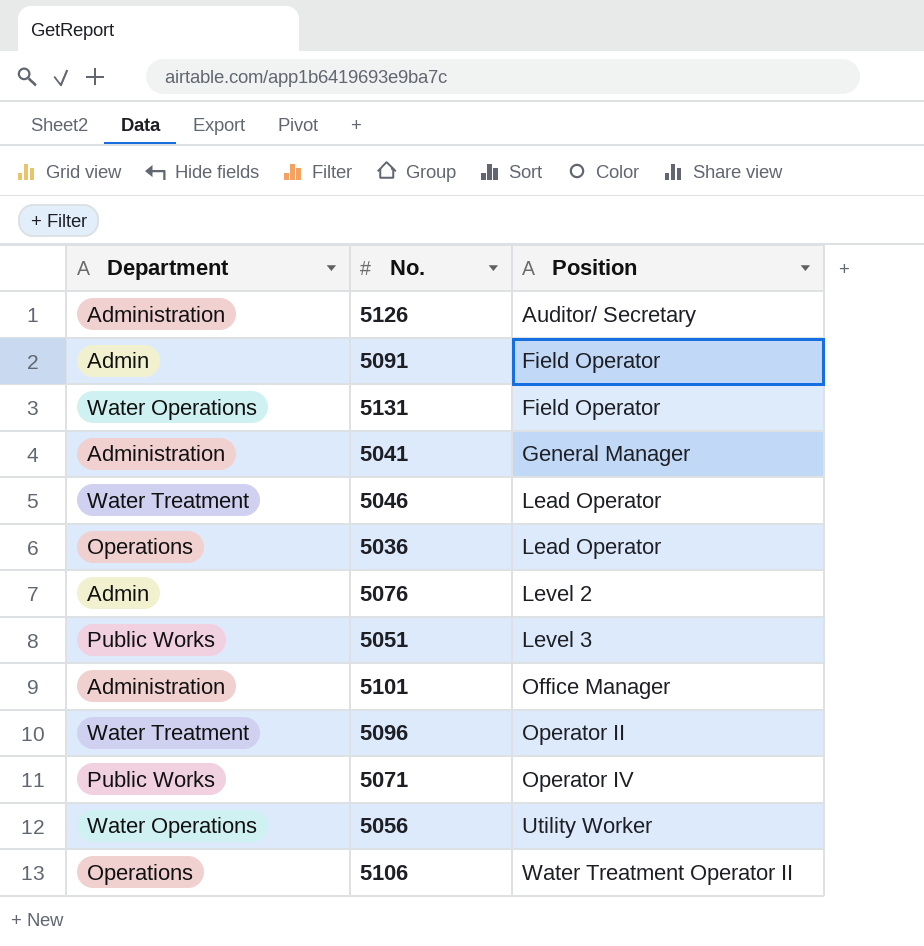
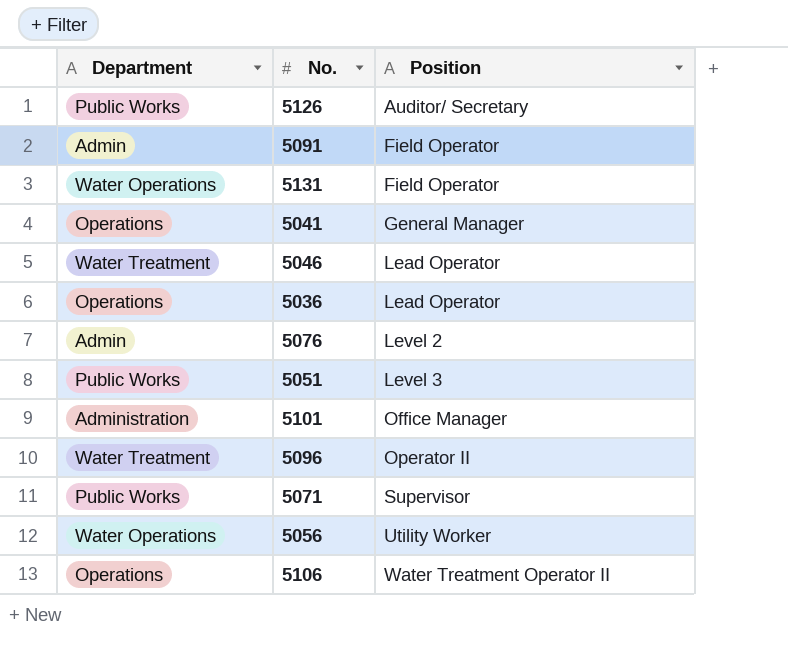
5126 | Department: Administration -> Public Works
5041 | Department: Administration -> Operations
5071 | Position: Operator IV -> Supervisor

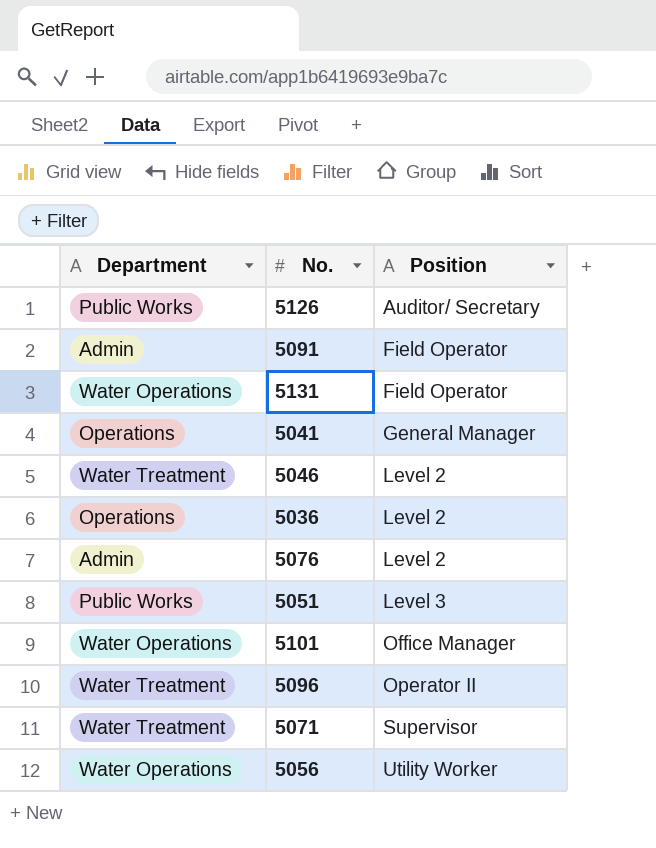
row 5106: Operations | Water Treatment Operator II -> none
5046 | Position: Lead Operator -> Level 2
5036 | Position: Lead Operator -> Level 2
5101 | Department: Administration -> Water Operations
5071 | Department: Public Works -> Water Treatment

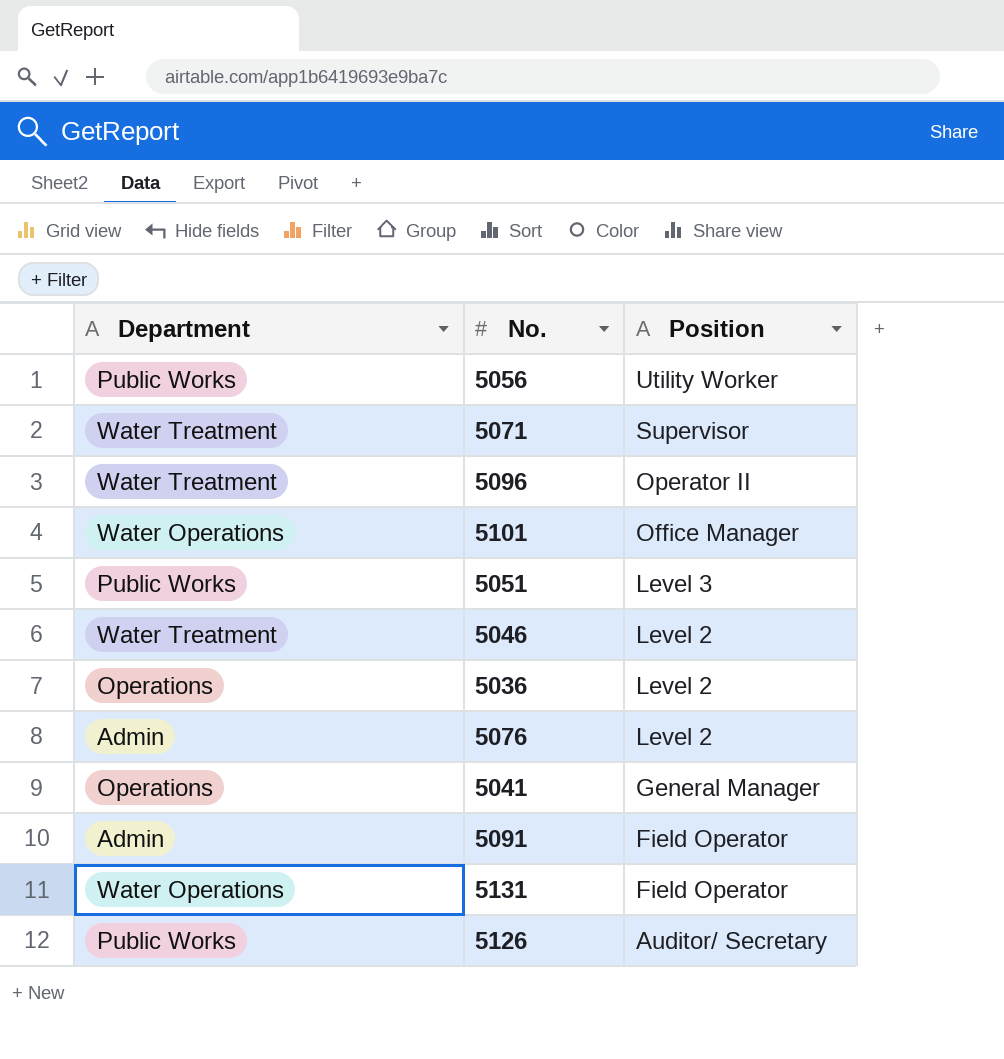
row order: Position ascending -> Position descending
5056 | Department: Water Operations -> Public Works

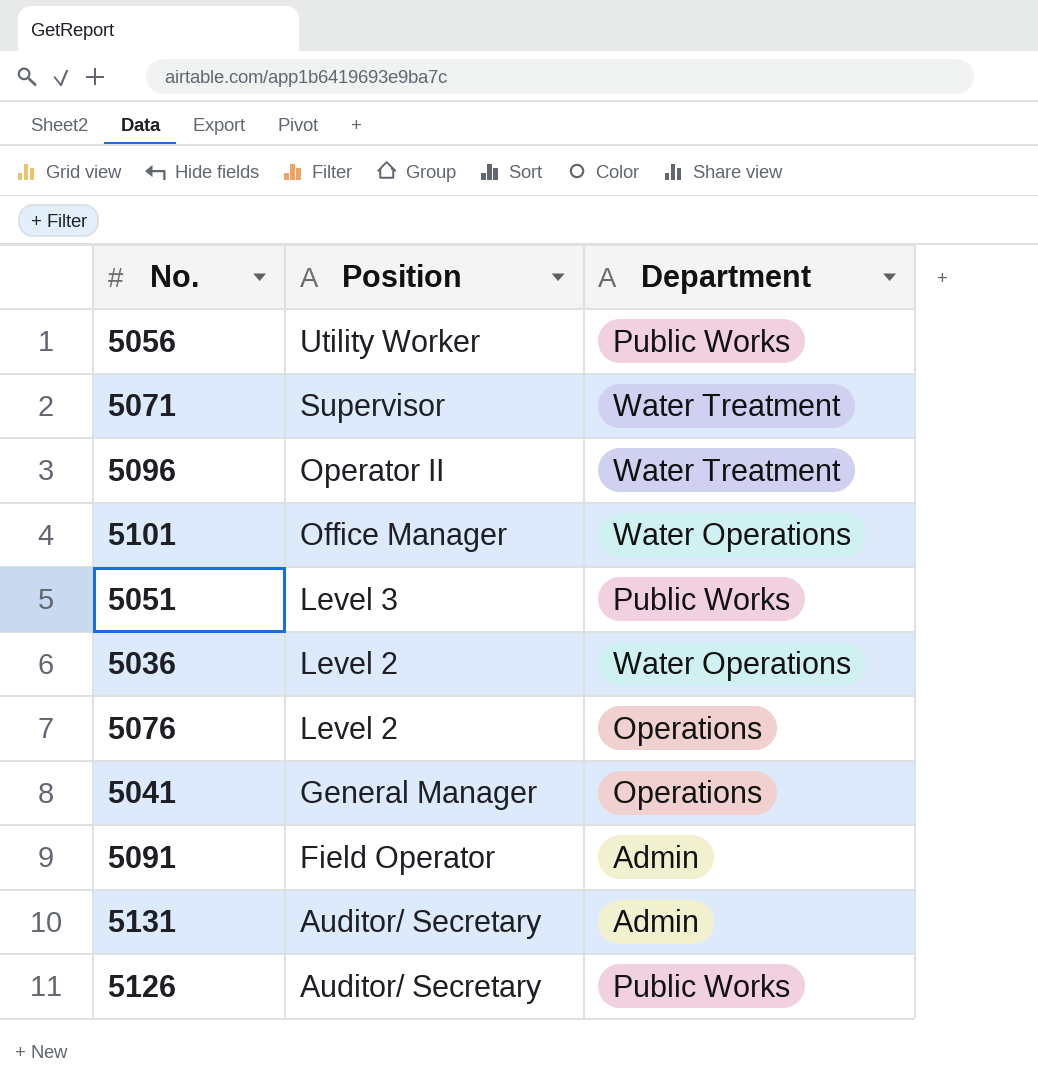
column Department | position: 1 -> 3
row 5046: Water Treatment | Level 2 -> none
5036 | Department: Operations -> Water Operations
5076 | Department: Admin -> Operations
5131 | Position: Field Operator -> Auditor/ Secretary
5131 | Department: Water Operations -> Admin

